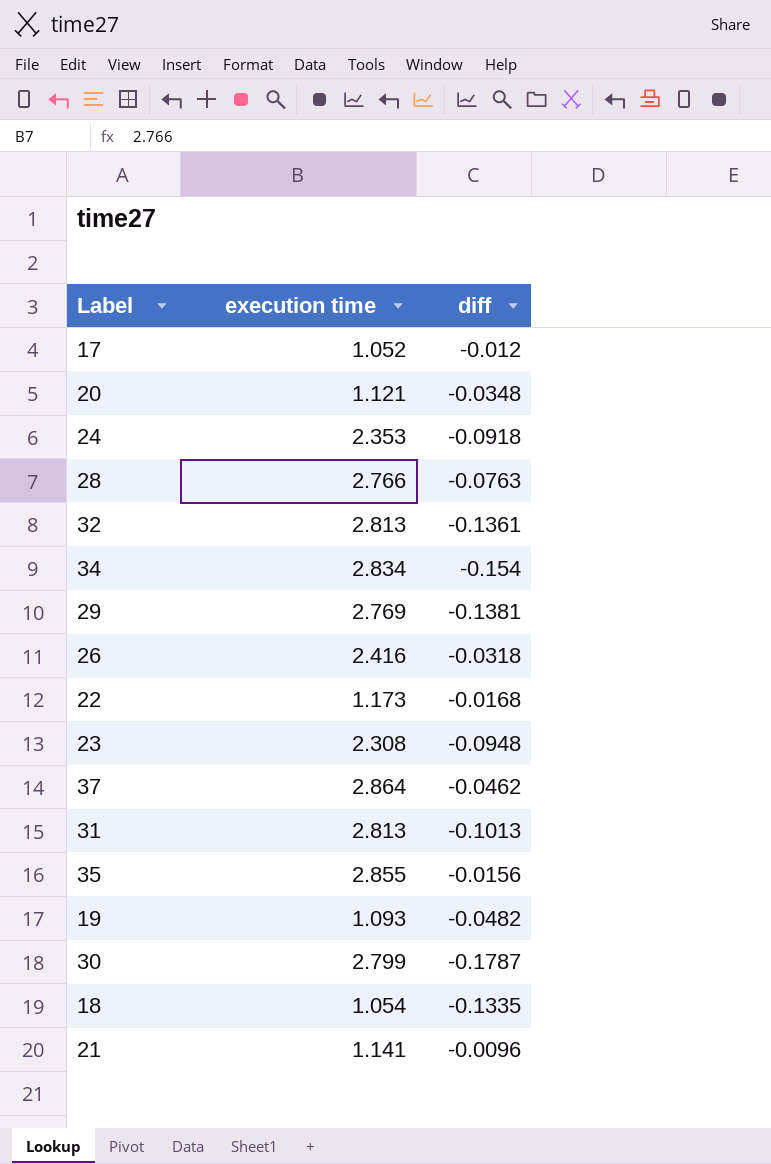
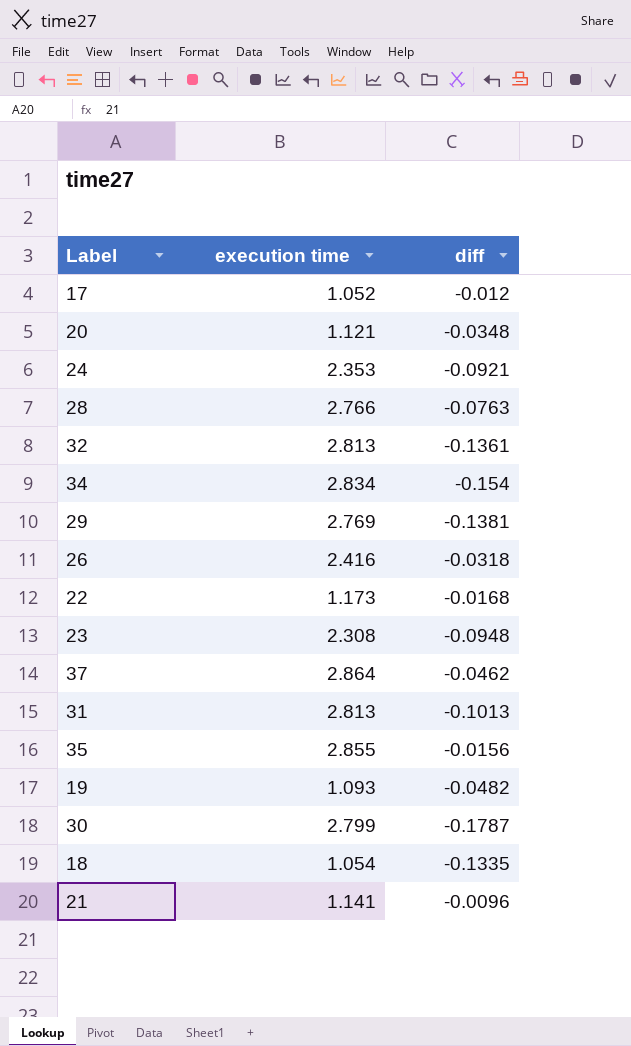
24 | diff: -0.0918 -> -0.0921

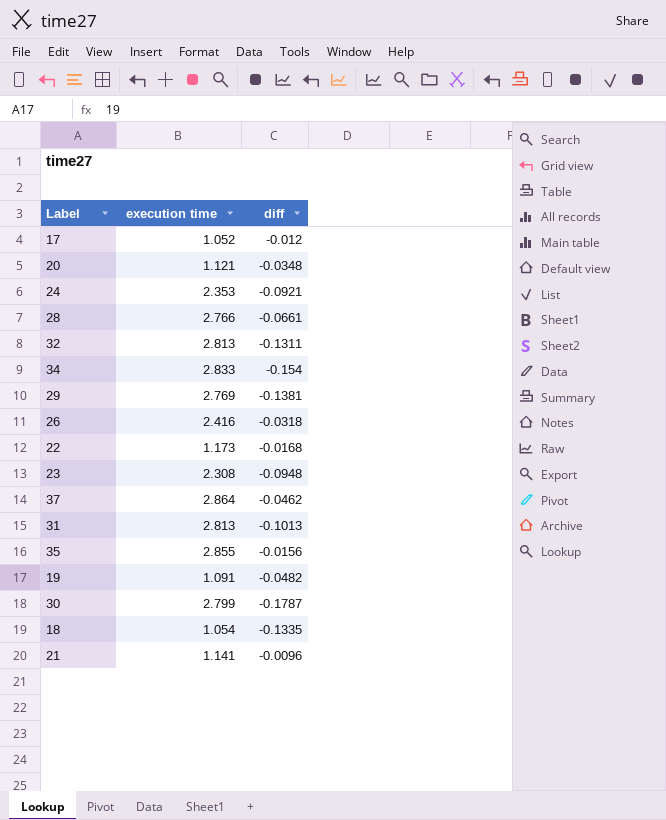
28 | diff: -0.0763 -> -0.0661
32 | diff: -0.1361 -> -0.1311
34 | execution time: 2.834 -> 2.833
19 | execution time: 1.093 -> 1.091

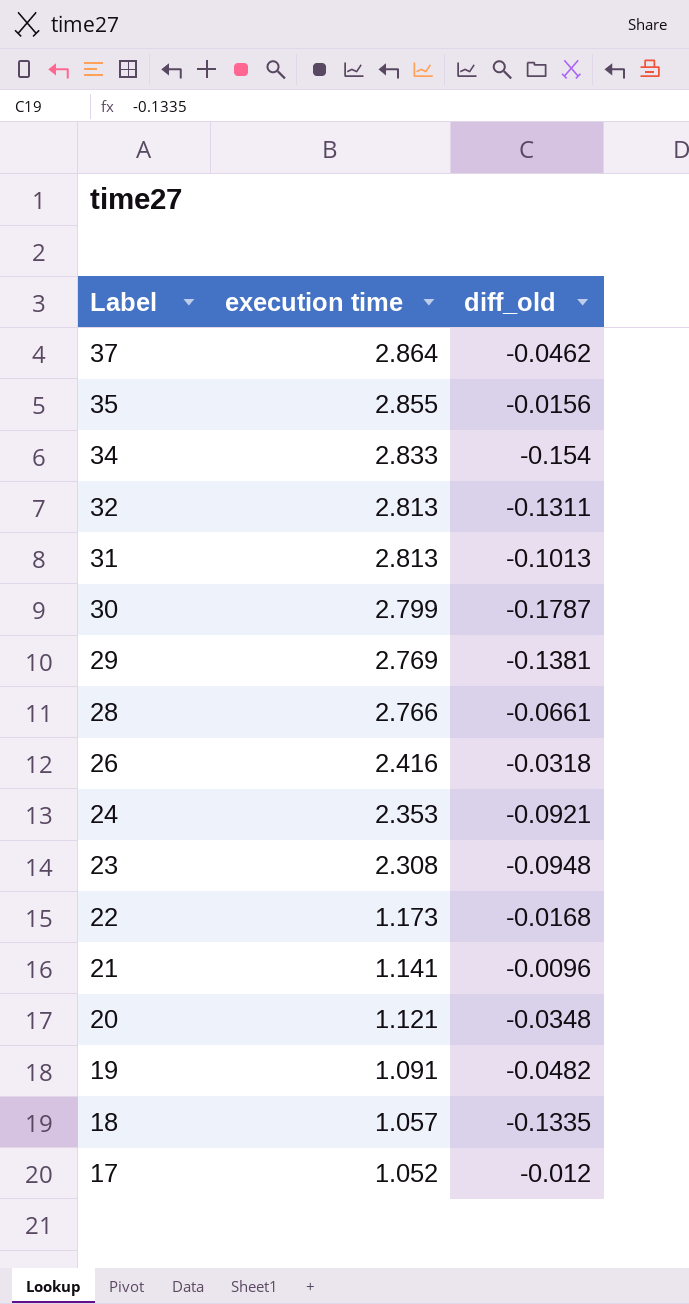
row order: none -> Label descending
column name: diff -> diff_old
18 | execution time: 1.054 -> 1.057

